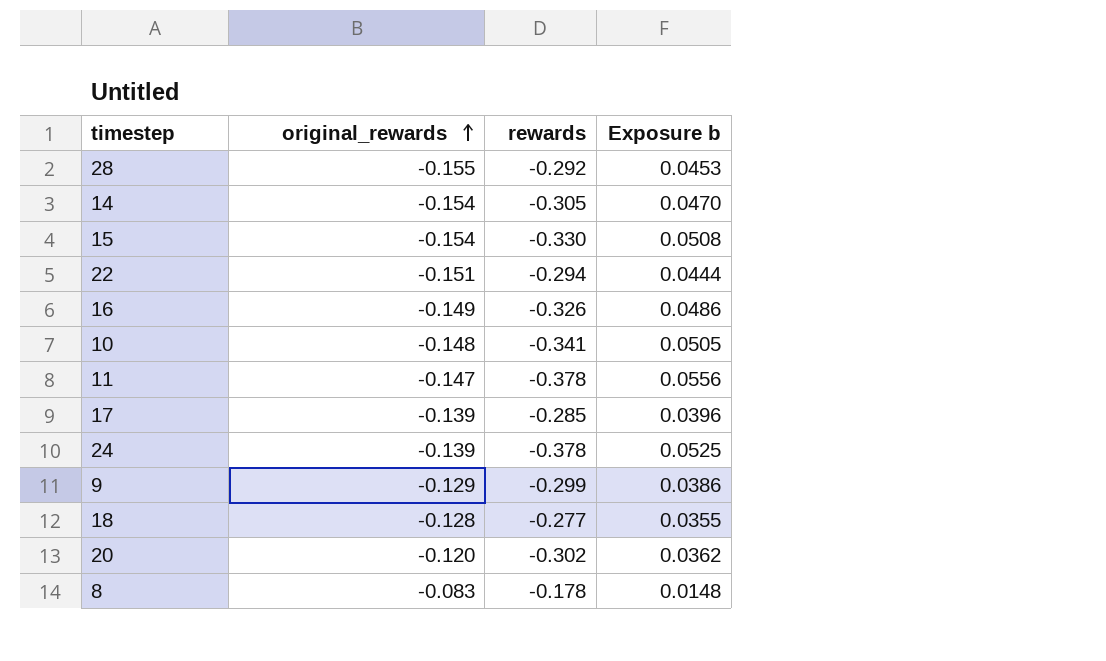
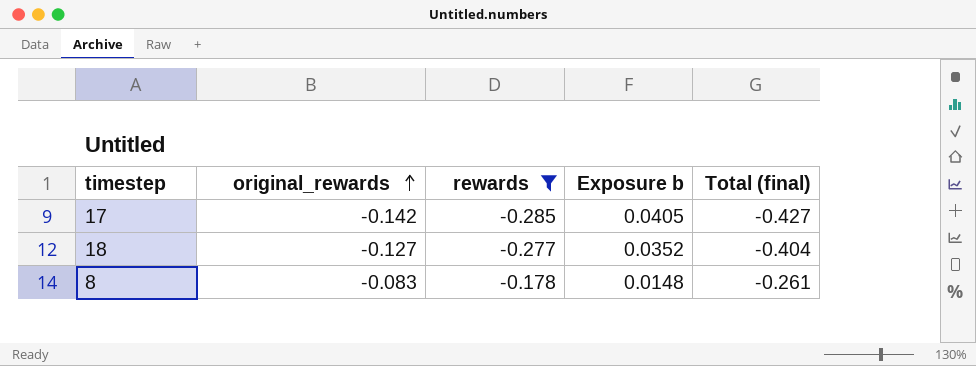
filter: none -> rewards >= -0.285
column Total (final) | formula: none -> [original_rewards] + [rewards]
17 | original_rewards: -0.139 -> -0.142
17 | Exposure b: 0.0396 -> 0.0405
18 | original_rewards: -0.128 -> -0.127
18 | Exposure b: 0.0355 -> 0.0352

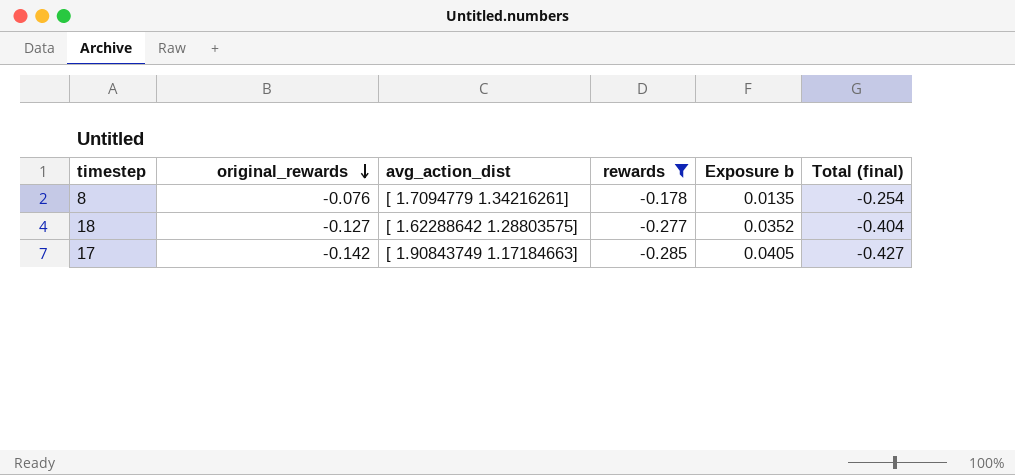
row order: original_rewards ascending -> original_rewards descending
column avg_action_dist | position: none -> 3
8 | original_rewards: -0.083 -> -0.076
8 | Exposure b: 0.0148 -> 0.0135
8 | Total (final): -0.261 -> -0.254

